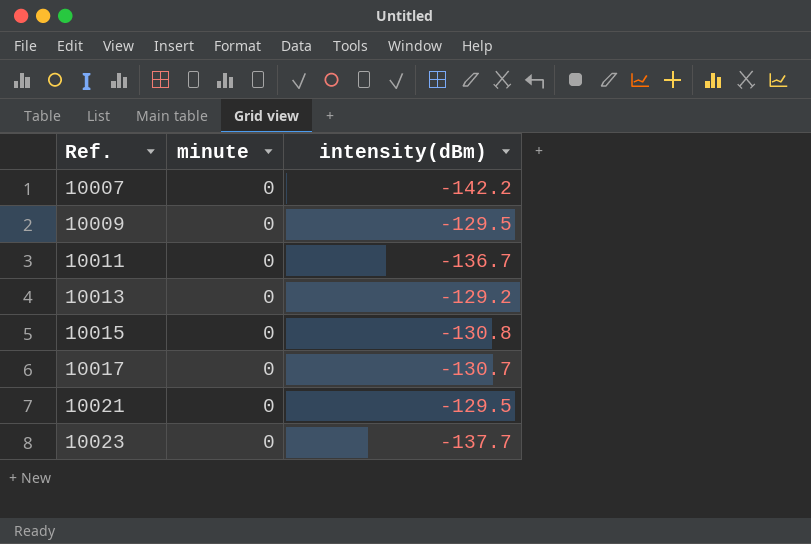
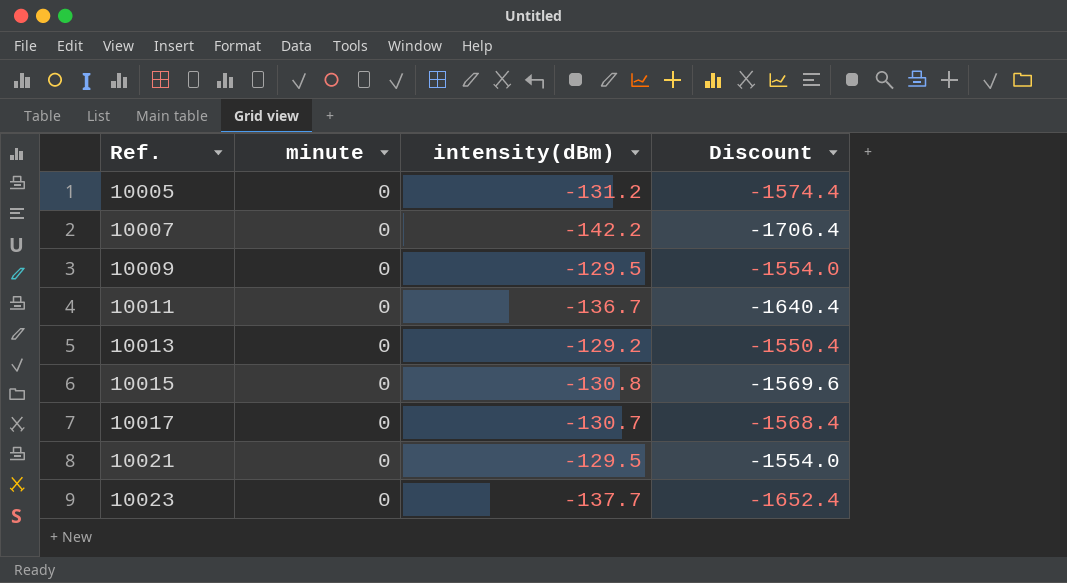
column Discount | formula: none -> [intensity(dBm)] * 12
row 10005: none -> 0 | -131.2 | -1574.4

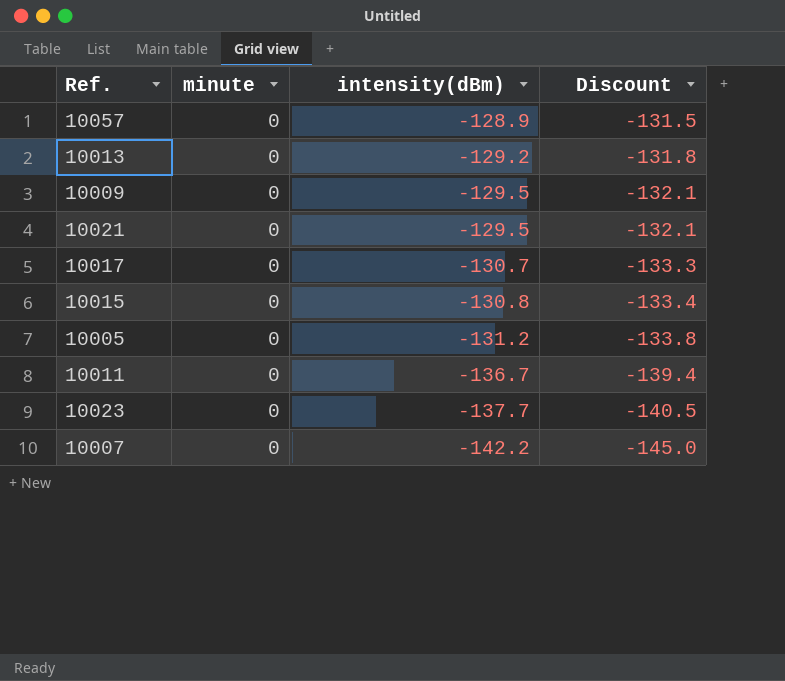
row order: Ref. ascending -> intensity(dBm) descending
column Discount | formula: [intensity(dBm)] * 12 -> [intensity(dBm)] * 1.02
row 10057: none -> 0 | -128.9 | -131.5

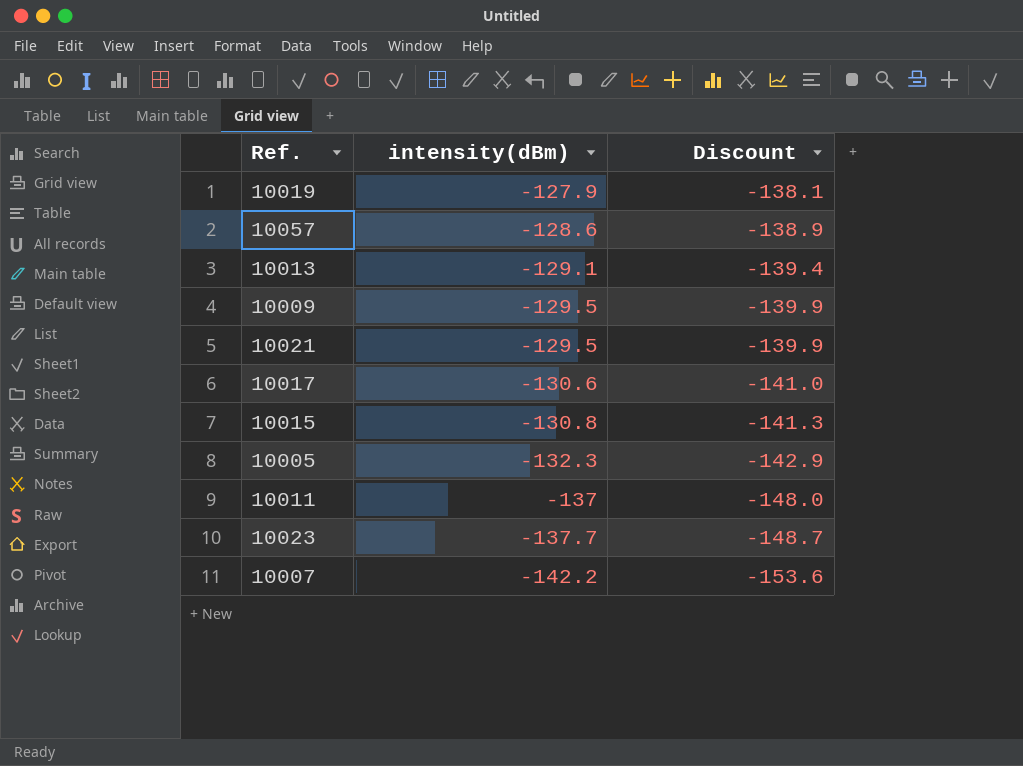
column minute | position: 2 -> none
column Discount | formula: [intensity(dBm)] * 1.02 -> [intensity(dBm)] * 1.08
row 10019: none -> -127.9 | -138.1
10057 | intensity(dBm): -128.9 -> -128.6
10013 | intensity(dBm): -129.2 -> -129.1
10017 | intensity(dBm): -130.7 -> -130.6
10005 | intensity(dBm): -131.2 -> -132.3
10011 | intensity(dBm): -136.7 -> -137

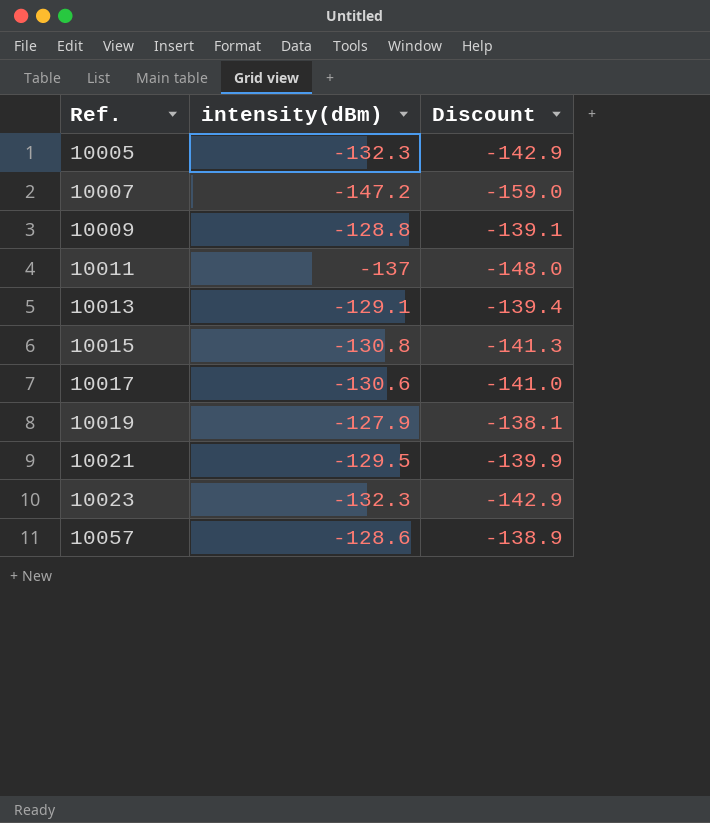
row order: intensity(dBm) descending -> Ref. ascending
10007 | intensity(dBm): -142.2 -> -147.2
10007 | Discount: -153.6 -> -159.0
10009 | intensity(dBm): -129.5 -> -128.8
10009 | Discount: -139.9 -> -139.1
10023 | intensity(dBm): -137.7 -> -132.3
10023 | Discount: -148.7 -> -142.9

